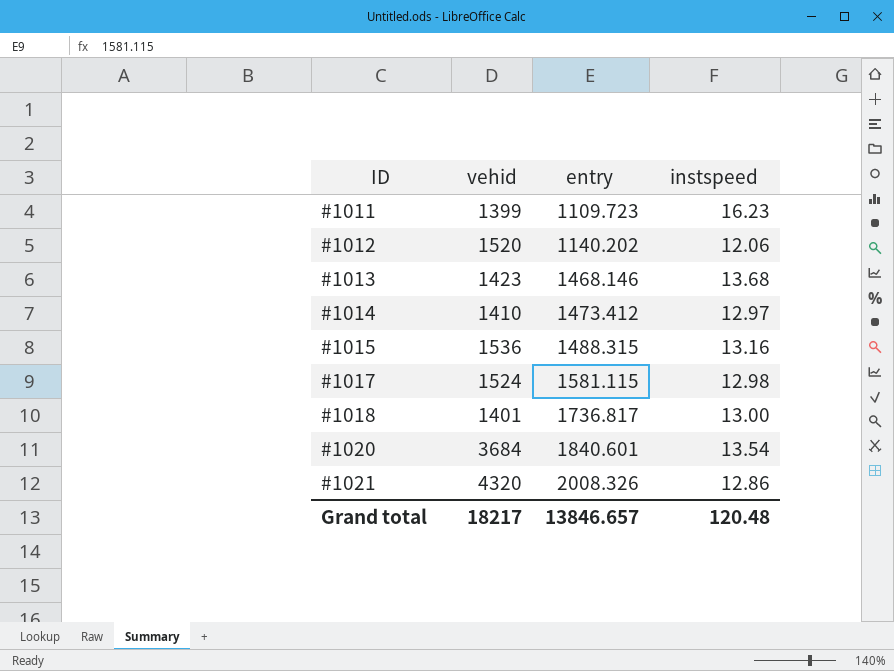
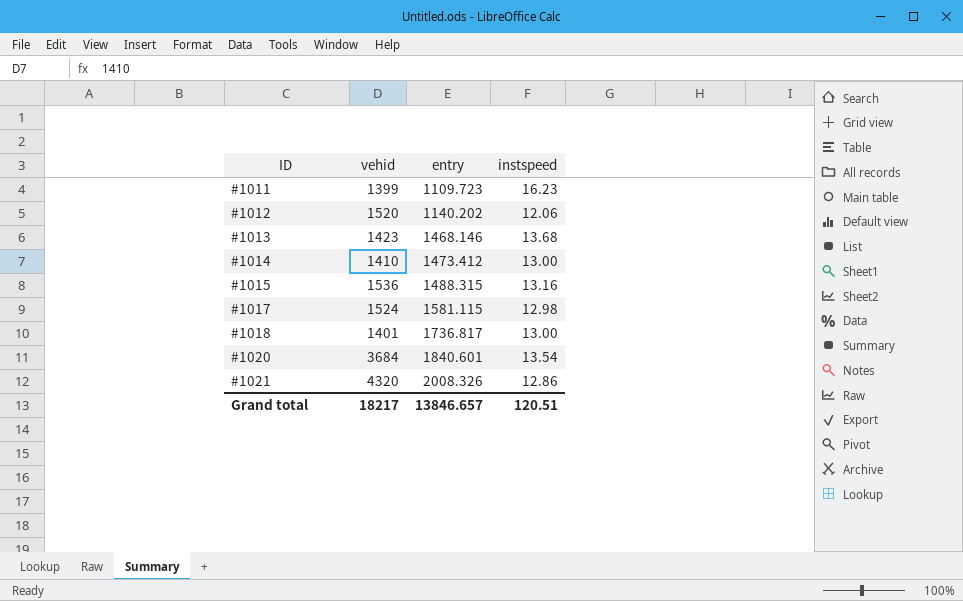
#1014 | instspeed: 12.97 -> 13.00
Grand total | instspeed: 120.48 -> 120.51

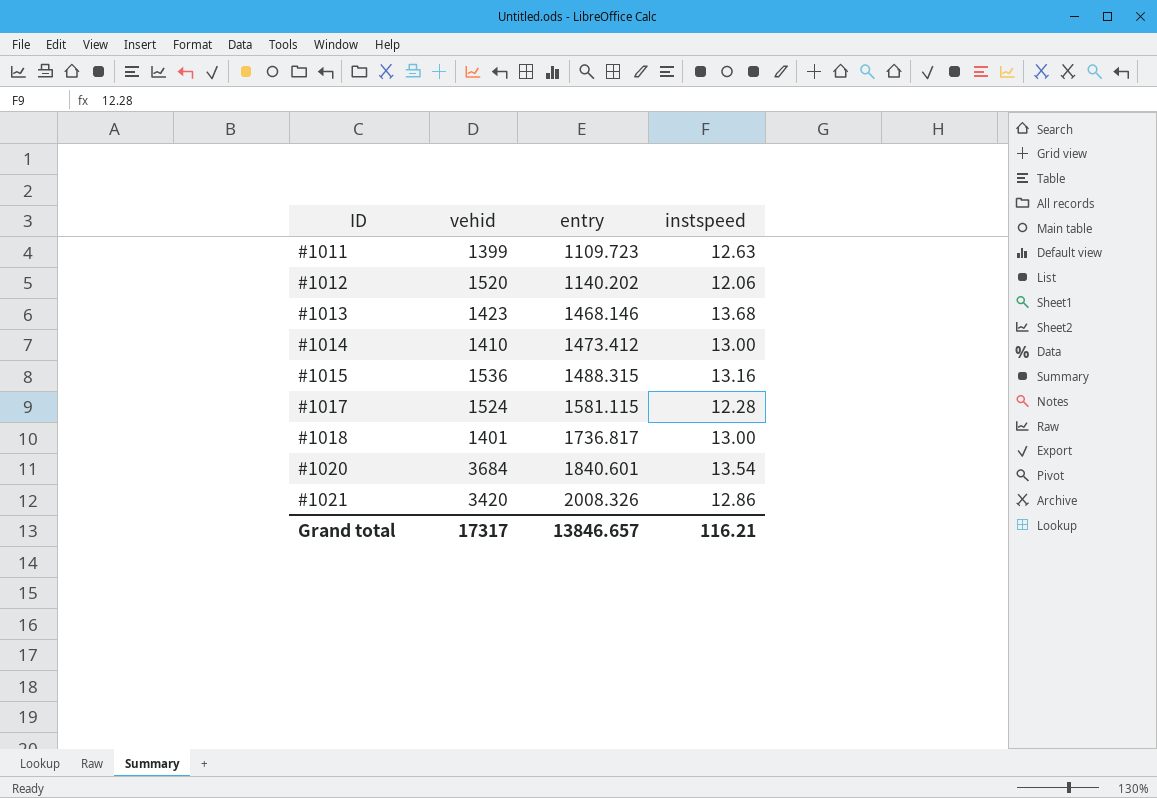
#1011 | instspeed: 16.23 -> 12.63
#1017 | instspeed: 12.98 -> 12.28
#1021 | vehid: 4320 -> 3420
Grand total | vehid: 18217 -> 17317
Grand total | instspeed: 120.51 -> 116.21

